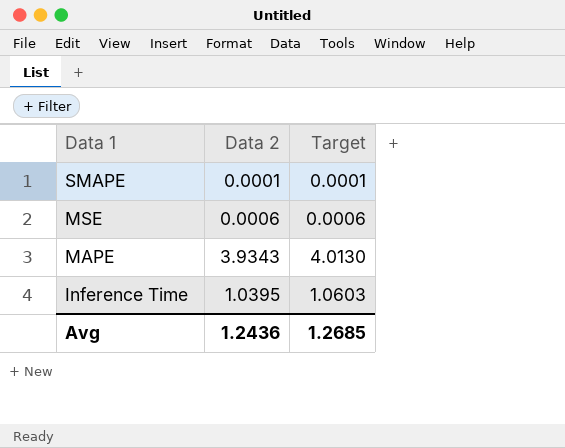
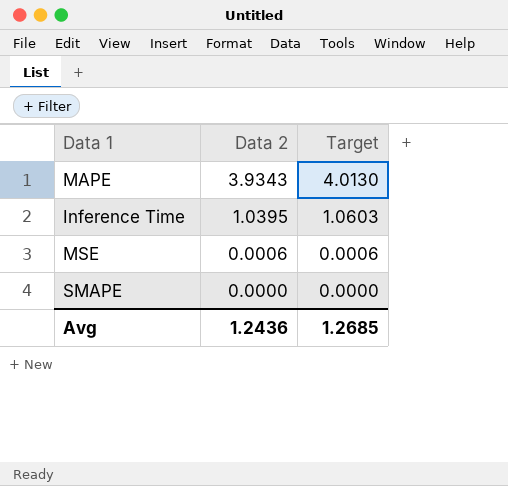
row order: Data 1 descending -> Data 2 descending
SMAPE | Data 2: 0.0001 -> 0.0000
SMAPE | Target: 0.0001 -> 0.0000

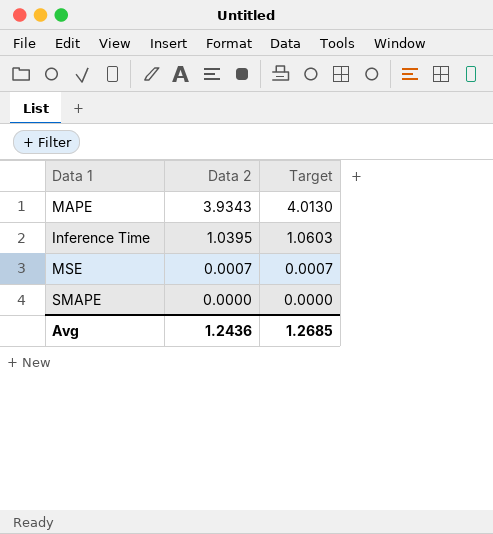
MSE | Data 2: 0.0006 -> 0.0007
MSE | Target: 0.0006 -> 0.0007

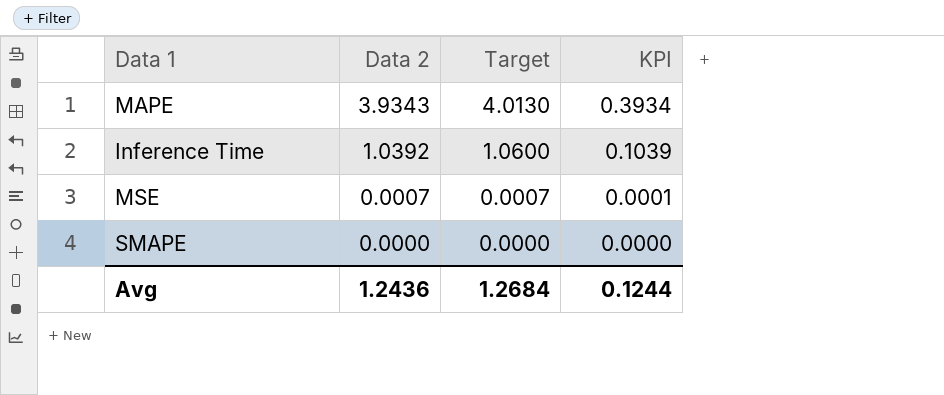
column KPI | formula: none -> [Data 2] * 0.1
Inference Time | Data 2: 1.0395 -> 1.0392
Inference Time | Target: 1.0603 -> 1.0600
Avg | Target: 1.2685 -> 1.2684

